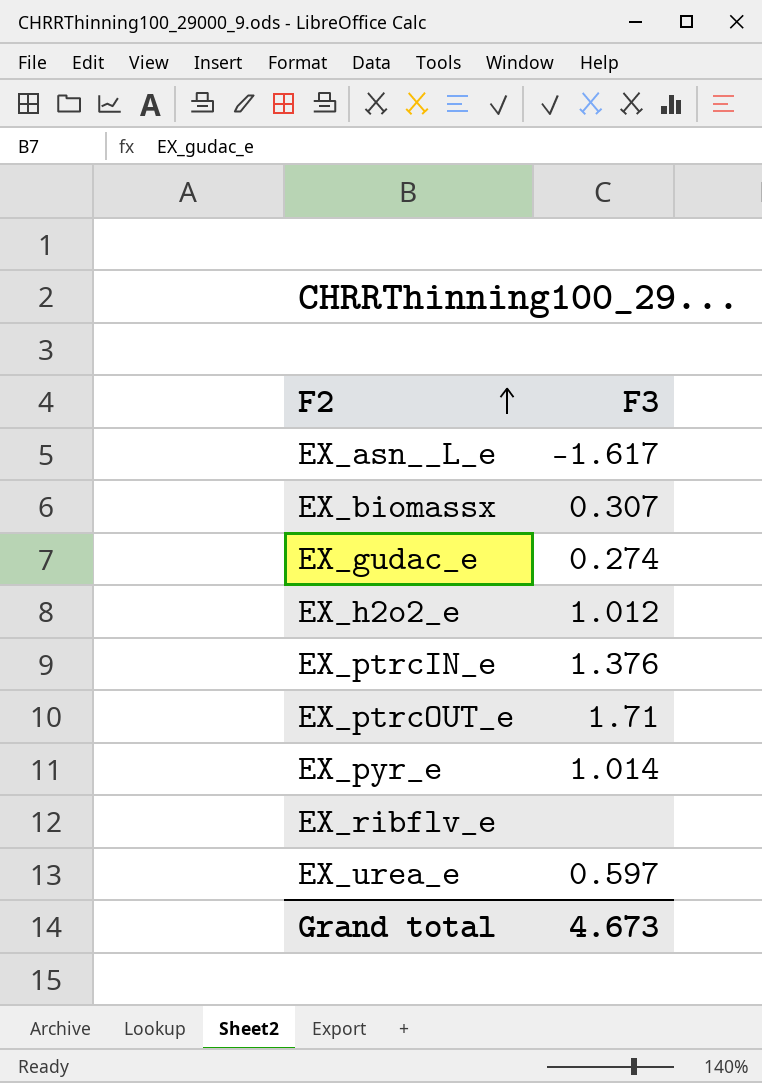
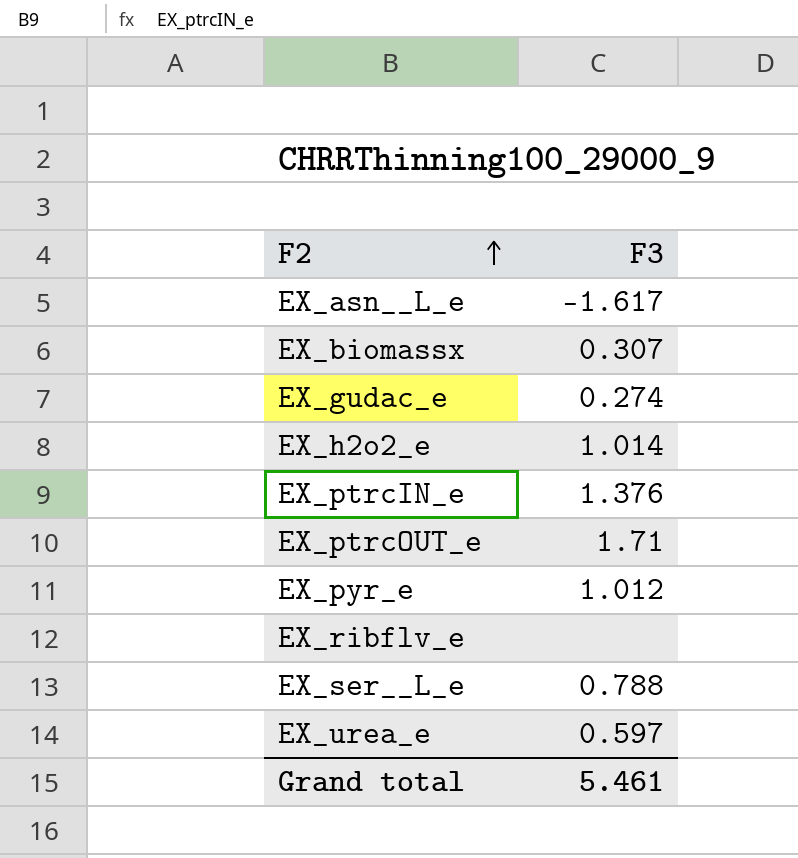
EX_h2o2_e | F3: 1.012 -> 1.014
EX_pyr_e | F3: 1.014 -> 1.012
row EX_ser__L_e: none -> 0.788
Grand total | F3: 4.673 -> 5.461

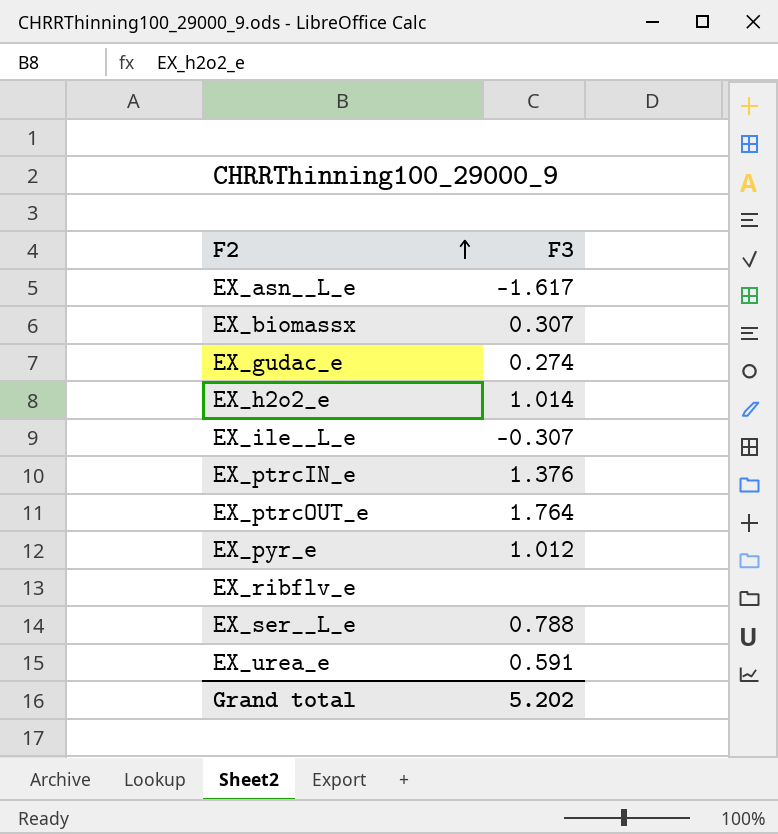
row EX_ile__L_e: none -> -0.307
EX_ptrcOUT_e | F3: 1.71 -> 1.764
EX_urea_e | F3: 0.597 -> 0.591
Grand total | F3: 5.461 -> 5.202

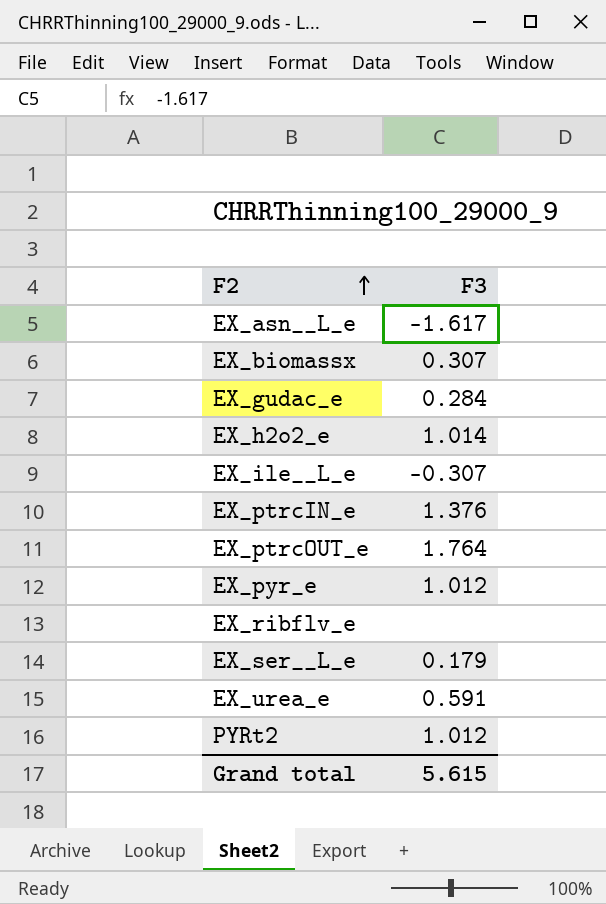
EX_gudac_e | F3: 0.274 -> 0.284
EX_ser__L_e | F3: 0.788 -> 0.179
row PYRt2: none -> 1.012
Grand total | F3: 5.202 -> 5.615

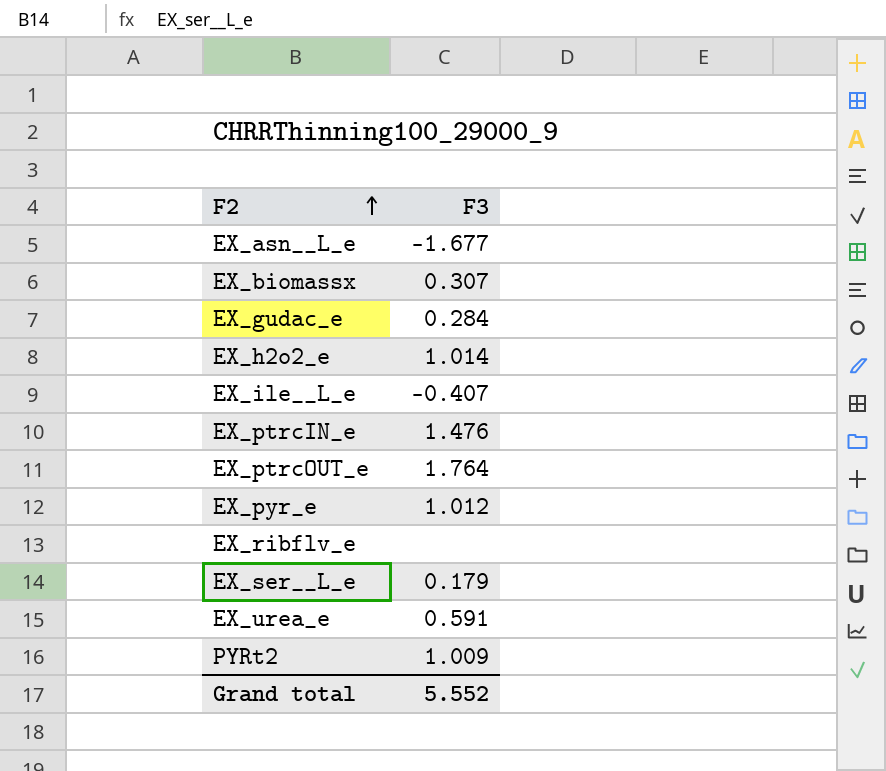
EX_asn__L_e | F3: -1.617 -> -1.677
EX_ile__L_e | F3: -0.307 -> -0.407
EX_ptrcIN_e | F3: 1.376 -> 1.476
PYRt2 | F3: 1.012 -> 1.009
Grand total | F3: 5.615 -> 5.552

